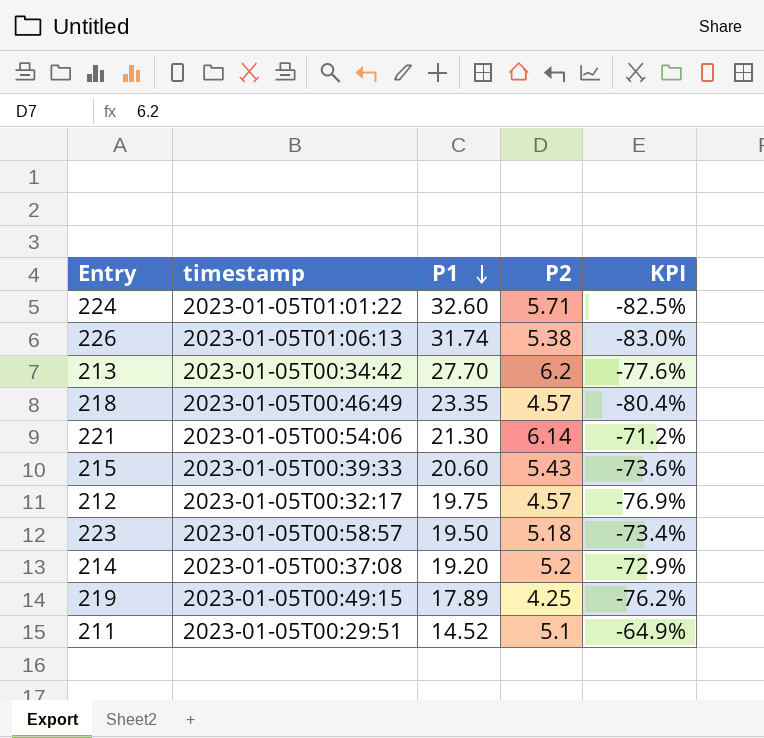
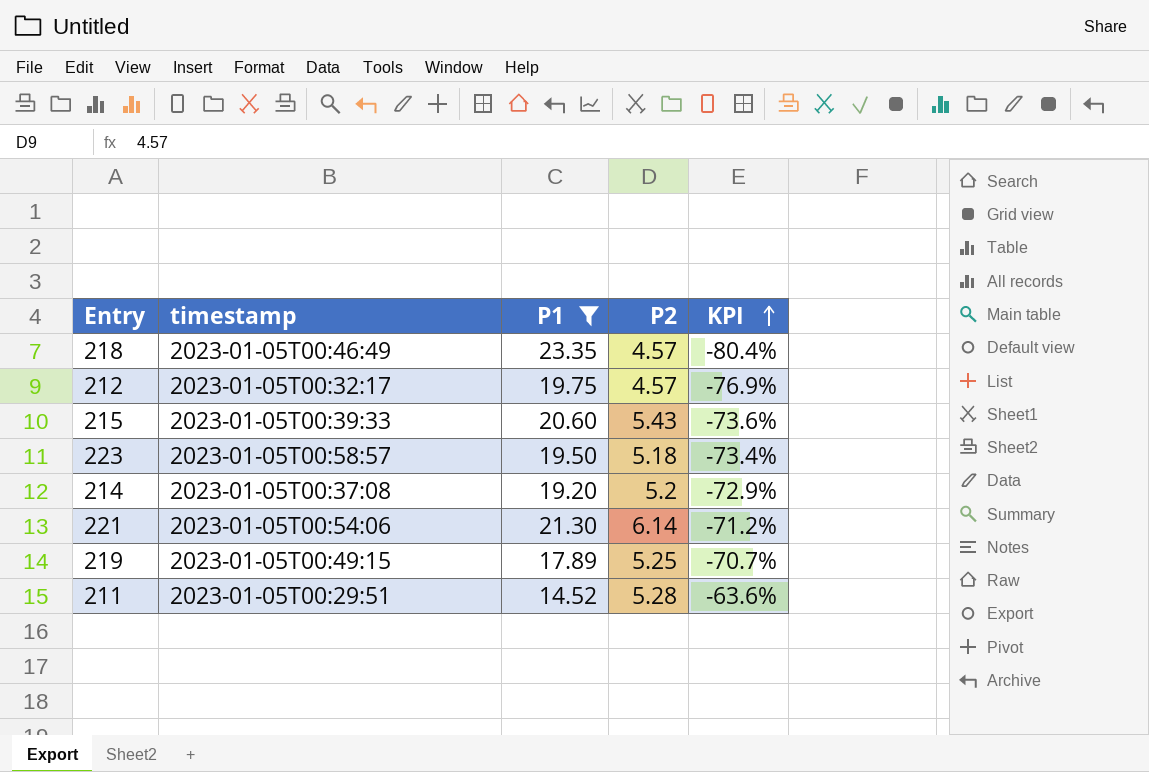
filter: none -> P1 <= 23.35
row order: P1 descending -> KPI ascending
219 | P2: 4.25 -> 5.25
219 | KPI: -76.2% -> -70.7%
211 | P2: 5.1 -> 5.28
211 | KPI: -64.9% -> -63.6%

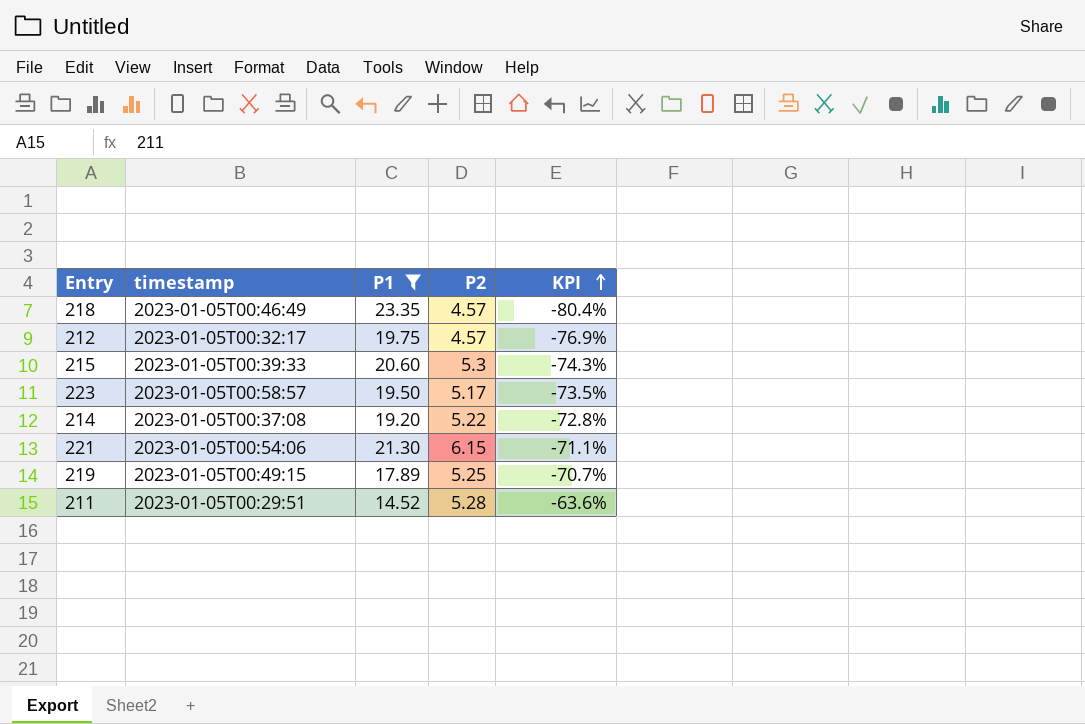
215 | P2: 5.43 -> 5.3
215 | KPI: -73.6% -> -74.3%
223 | P2: 5.18 -> 5.17
223 | KPI: -73.4% -> -73.5%
214 | P2: 5.2 -> 5.22
214 | KPI: -72.9% -> -72.8%
221 | P2: 6.14 -> 6.15
221 | KPI: -71.2% -> -71.1%

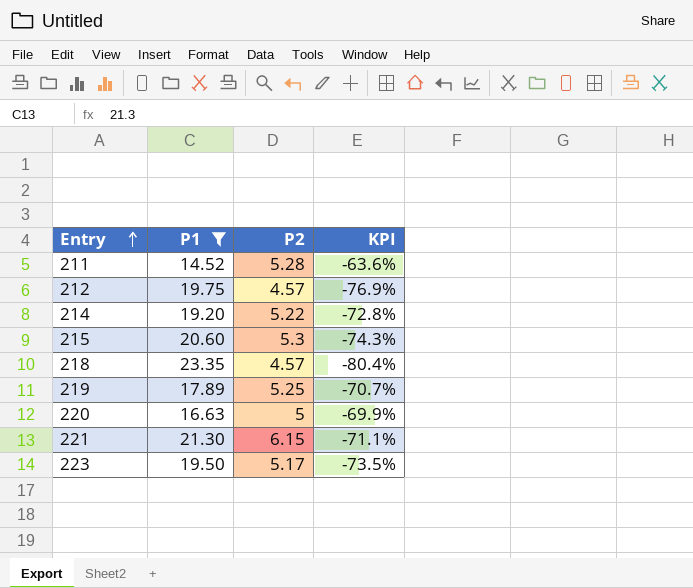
row order: KPI ascending -> Entry ascending
column timestamp | position: 2 -> none
row 220: none -> 16.63 | 5 | -69.9%

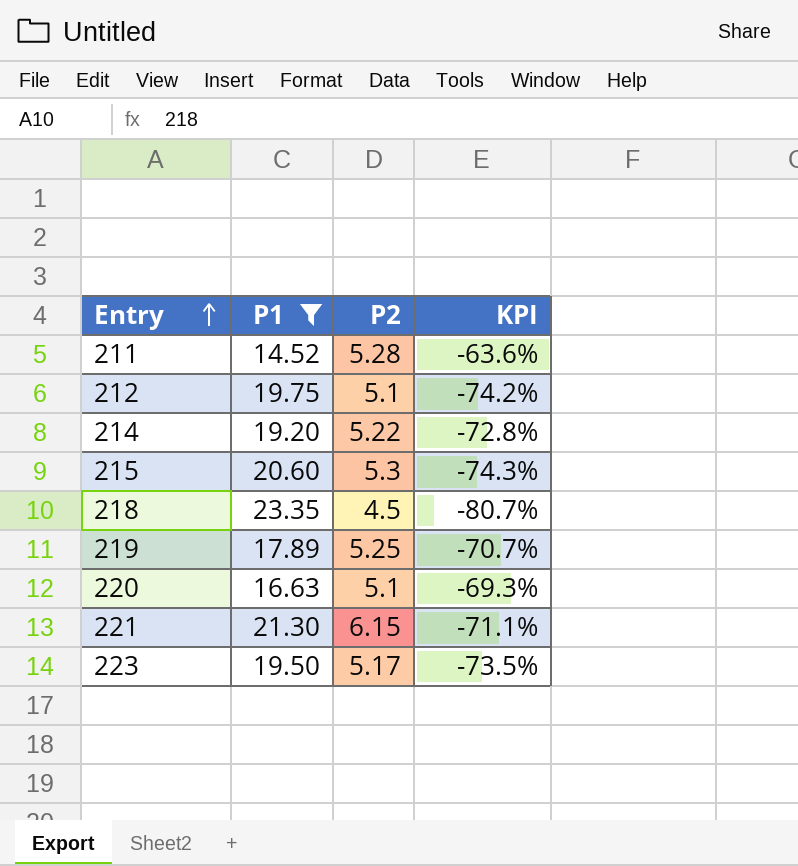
212 | P2: 4.57 -> 5.1
212 | KPI: -76.9% -> -74.2%
218 | P2: 4.57 -> 4.5
218 | KPI: -80.4% -> -80.7%
220 | P2: 5 -> 5.1
220 | KPI: -69.9% -> -69.3%

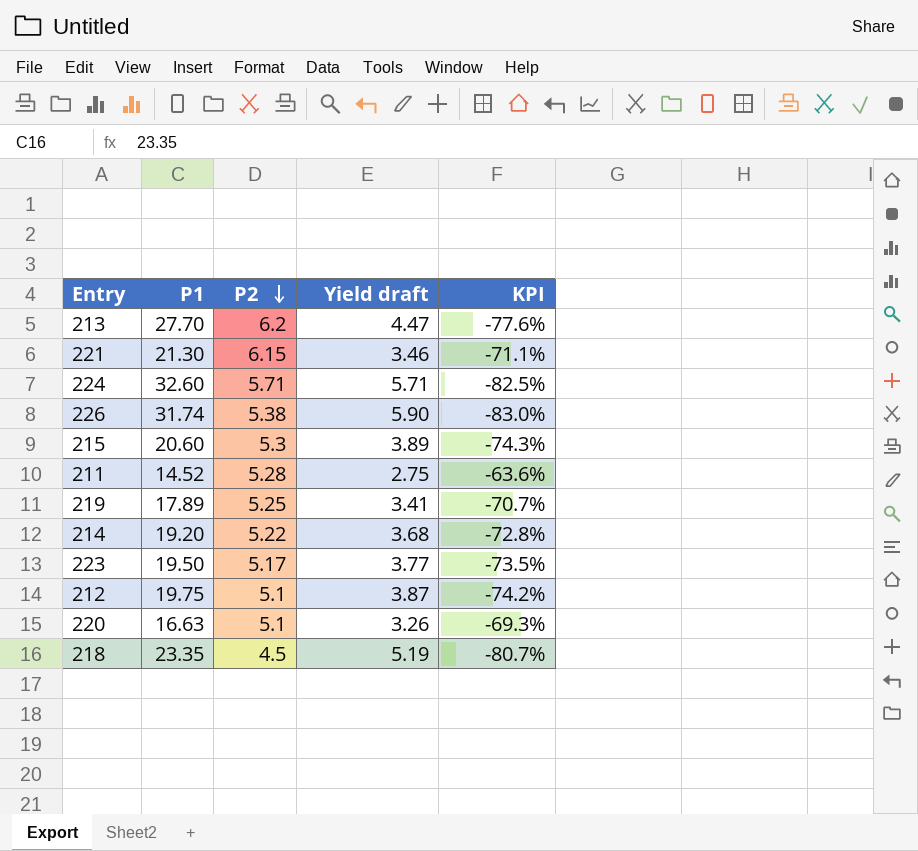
filter: P1 <= 23.35 -> none
row order: Entry ascending -> P2 descending
column Yield draft | formula: none -> [P1] / [P2]

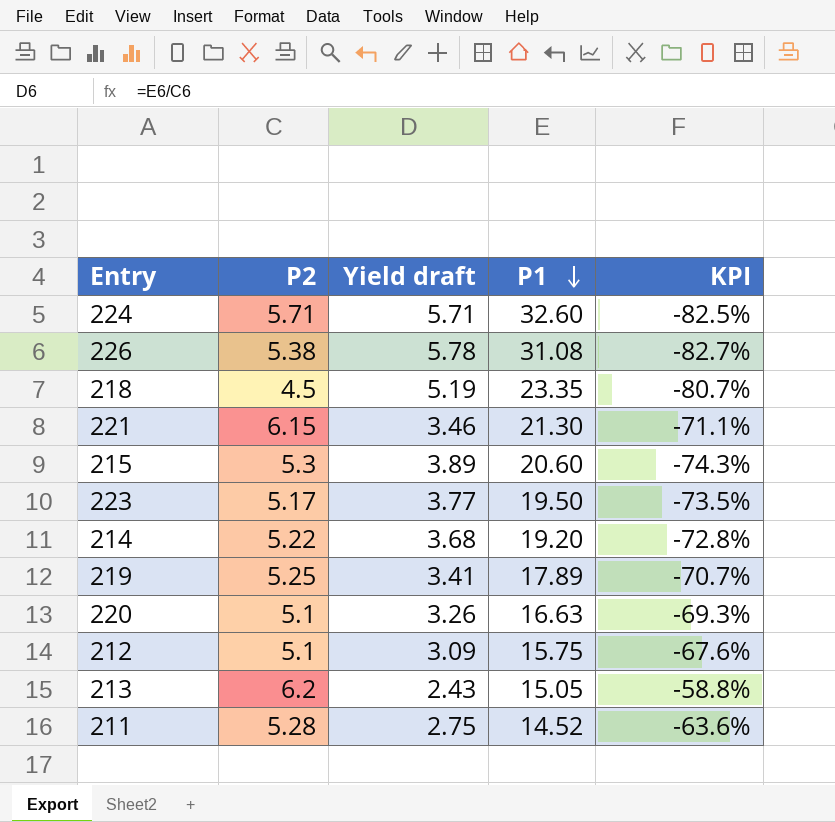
row order: P2 descending -> P1 descending
column P1 | position: 2 -> 4
226 | Yield draft: 5.90 -> 5.78
226 | P1: 31.74 -> 31.08
226 | KPI: -83.0% -> -82.7%
212 | Yield draft: 3.87 -> 3.09
212 | P1: 19.75 -> 15.75
212 | KPI: -74.2% -> -67.6%
213 | Yield draft: 4.47 -> 2.43
213 | P1: 27.70 -> 15.05
213 | KPI: -77.6% -> -58.8%

